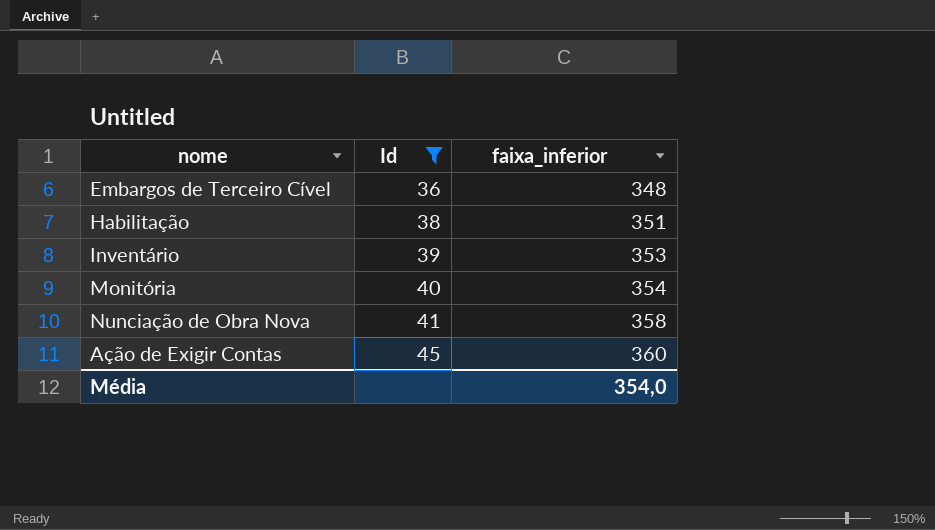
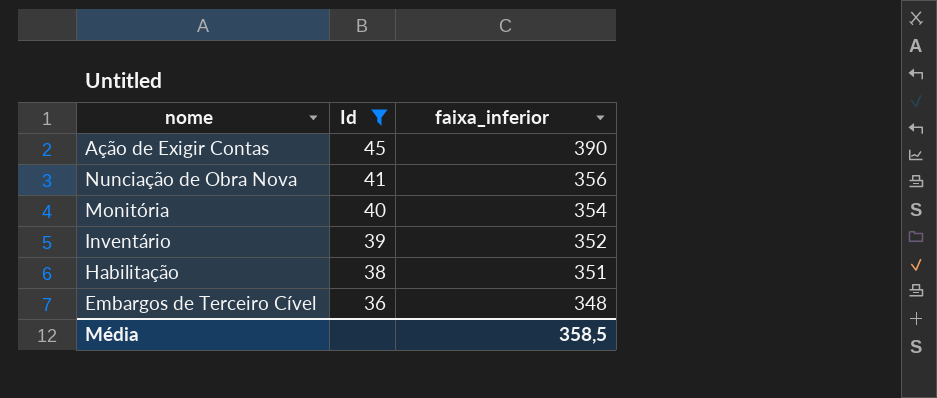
row order: Id ascending -> Id descending
Ação de Exigir Contas | faixa_inferior: 360 -> 390
Nunciação de Obra Nova | faixa_inferior: 358 -> 356
Inventário | faixa_inferior: 353 -> 352
Média | faixa_inferior: 354,0 -> 358,5

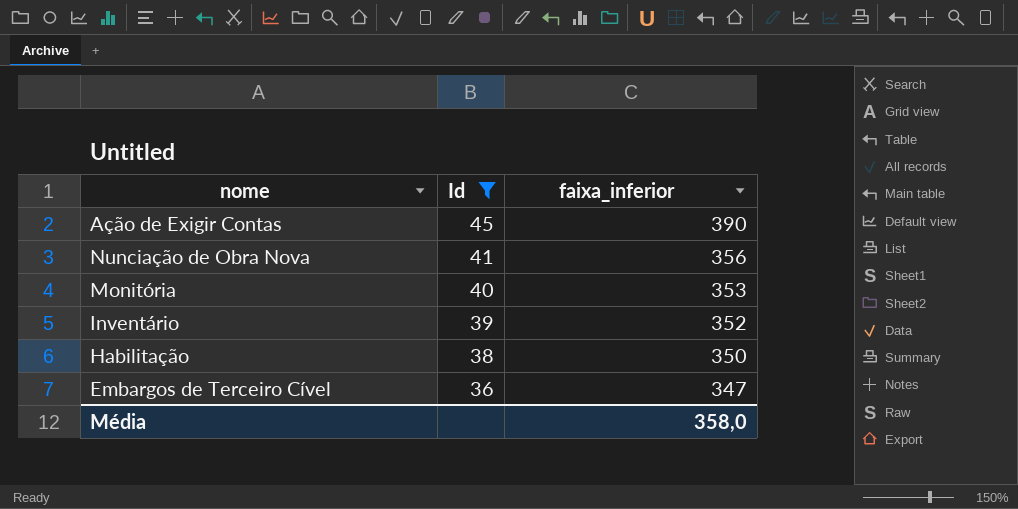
Monitória | faixa_inferior: 354 -> 353
Habilitação | faixa_inferior: 351 -> 350
Embargos de Terceiro Cível | faixa_inferior: 348 -> 347
Média | faixa_inferior: 358,5 -> 358,0

